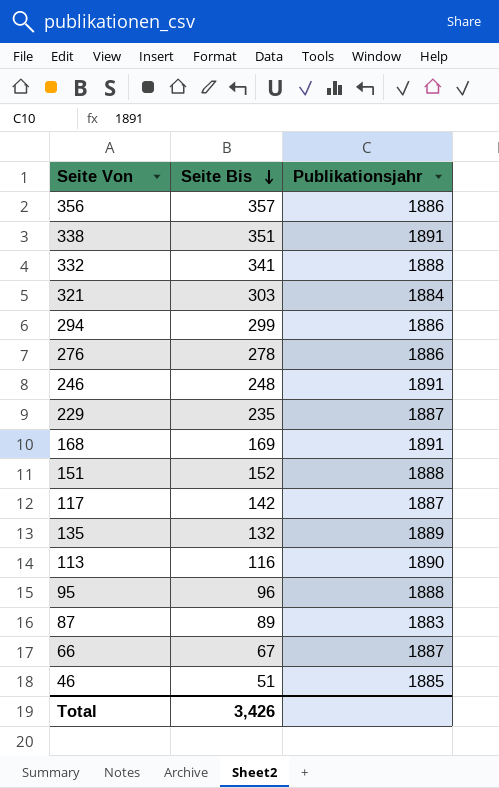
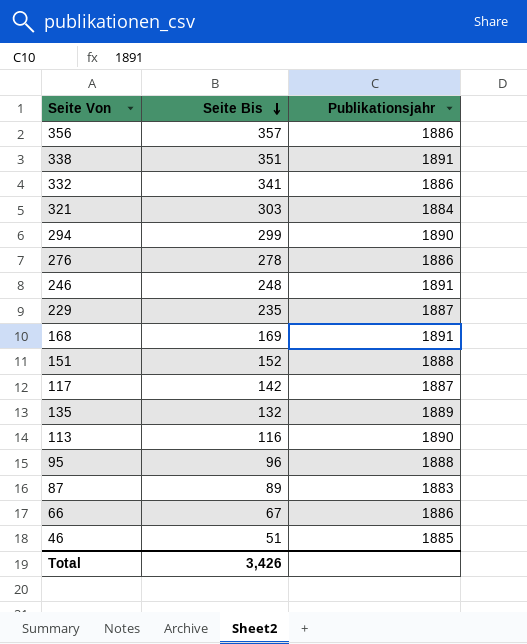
332 | Publikationsjahr: 1888 -> 1886
294 | Publikationsjahr: 1886 -> 1890
66 | Publikationsjahr: 1887 -> 1886

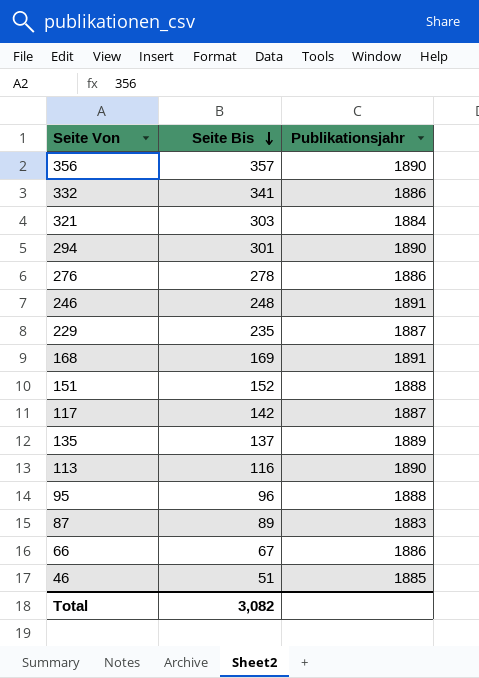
row 338: 351 | 1891 -> none
356 | Publikationsjahr: 1886 -> 1890
294 | Seite Bis: 299 -> 301
135 | Seite Bis: 132 -> 137
Total | Seite Bis: 3,426 -> 3,082

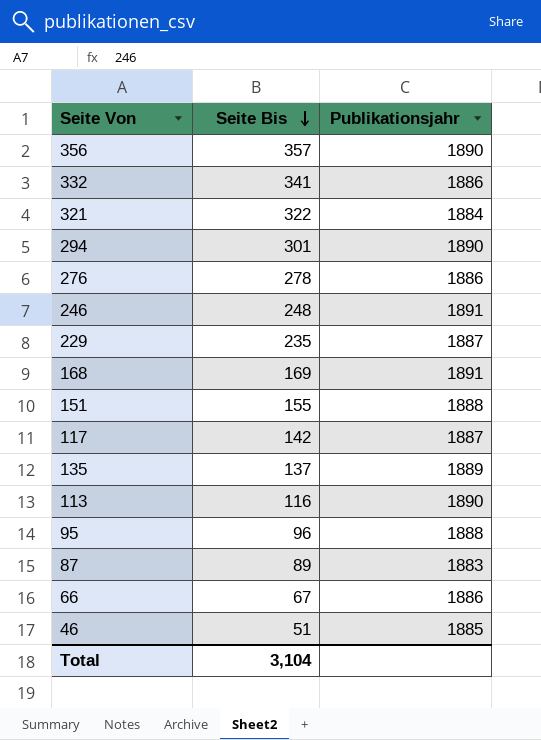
321 | Seite Bis: 303 -> 322
151 | Seite Bis: 152 -> 155
Total | Seite Bis: 3,082 -> 3,104

